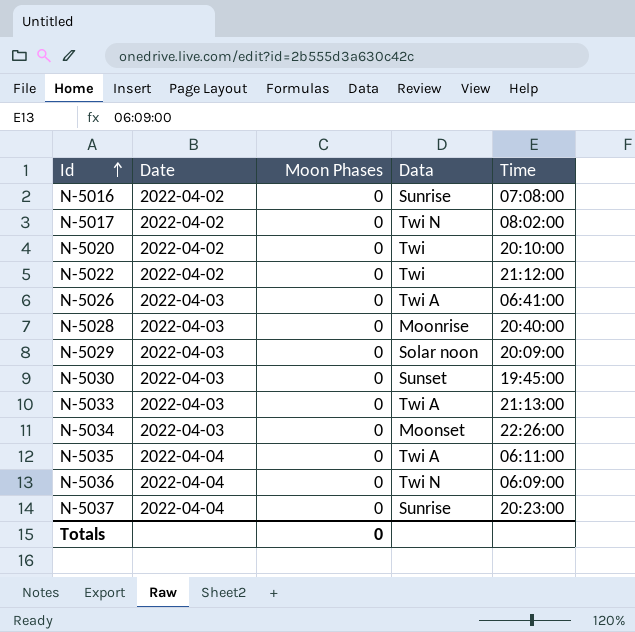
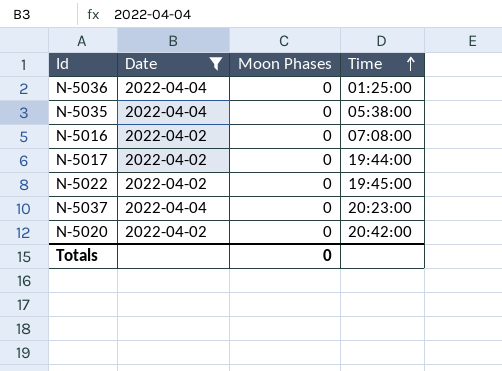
filter: none -> Date != 2022-04-03
row order: Id ascending -> Time ascending
column Data | position: 4 -> none
N-5036 | Time: 06:09:00 -> 01:25:00
N-5035 | Time: 06:11:00 -> 05:38:00
N-5017 | Time: 08:02:00 -> 19:44:00
N-5022 | Time: 21:12:00 -> 19:45:00
N-5020 | Time: 20:10:00 -> 20:42:00

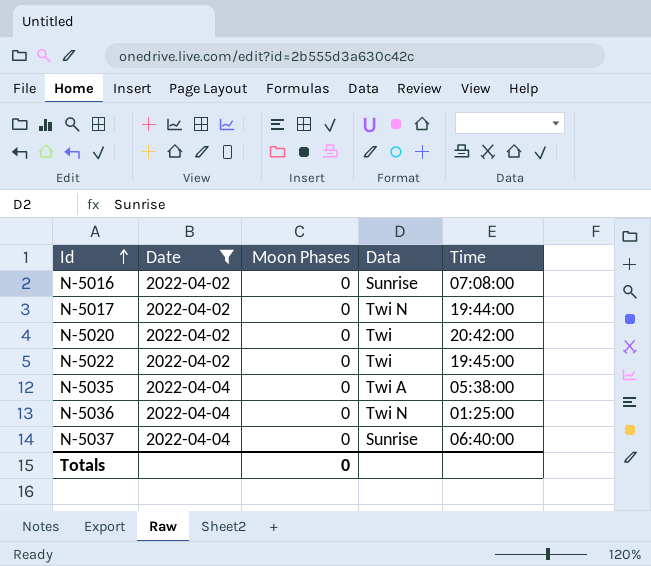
row order: Time ascending -> Id ascending
column Data | position: none -> 4
N-5037 | Time: 20:23:00 -> 06:40:00

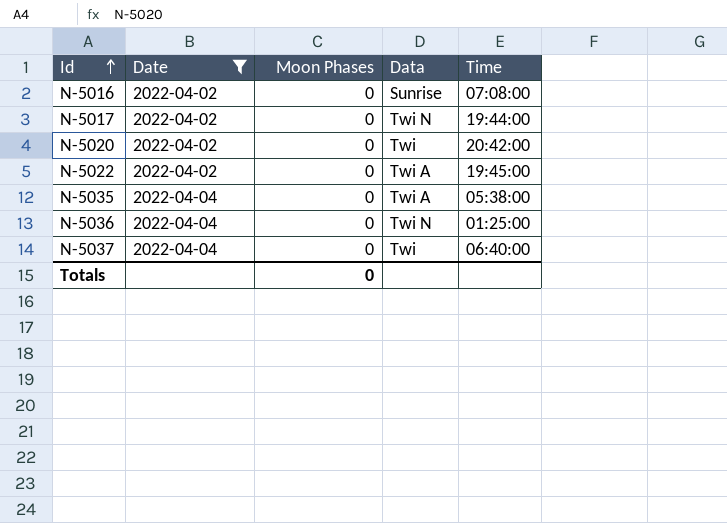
N-5022 | Data: Twi -> Twi A
N-5037 | Data: Sunrise -> Twi

